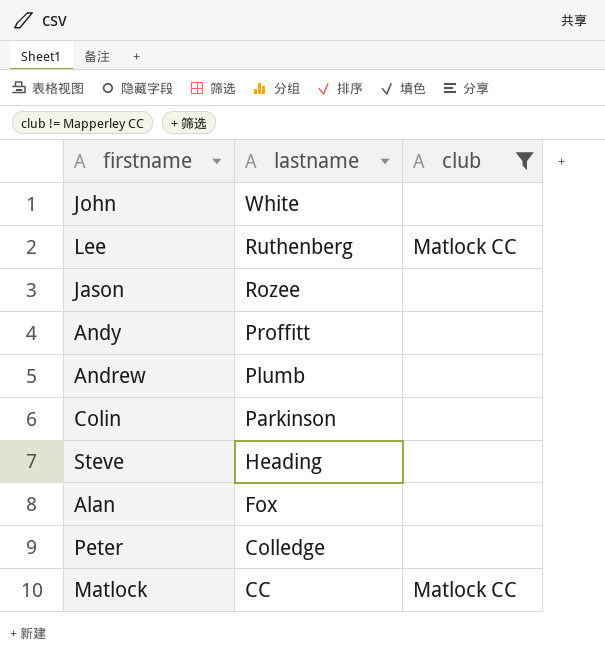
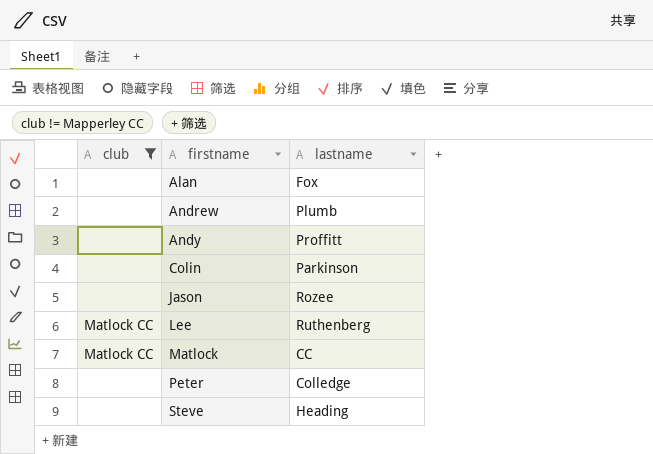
row order: lastname descending -> firstname ascending
column club | position: 3 -> 1
row John: White | none -> none

